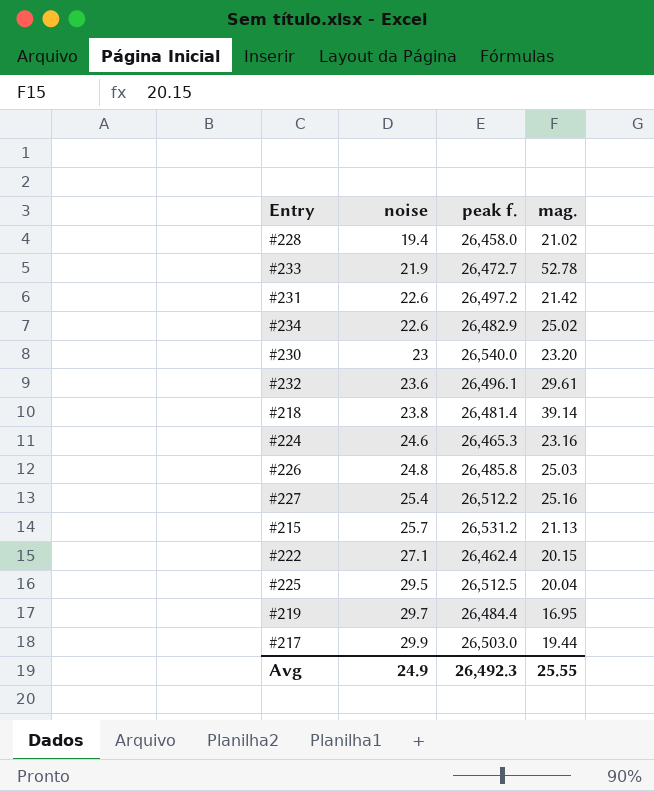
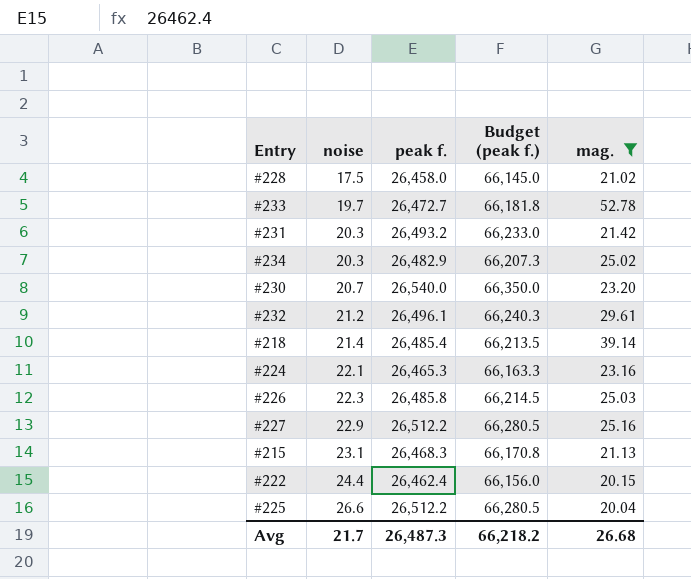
filter: none -> mag. >= 20.04
column Budget (peak f.) | formula: none -> [peak f.] * 2.5
#228 | noise: 19.4 -> 17.5
#233 | noise: 21.9 -> 19.7
#231 | noise: 22.6 -> 20.3
#231 | peak f.: 26,497.2 -> 26,493.2
#234 | noise: 22.6 -> 20.3
#230 | noise: 23 -> 20.7
#232 | noise: 23.6 -> 21.2
#218 | noise: 23.8 -> 21.4
#218 | peak f.: 26,481.4 -> 26,485.4
#224 | noise: 24.6 -> 22.1
#226 | noise: 24.8 -> 22.3
#227 | noise: 25.4 -> 22.9
#215 | noise: 25.7 -> 23.1
#215 | peak f.: 26,531.2 -> 26,468.3
#222 | noise: 27.1 -> 24.4
#225 | noise: 29.5 -> 26.6
#225 | peak f.: 26,512.5 -> 26,512.2
Avg | noise: 24.9 -> 21.7
Avg | peak f.: 26,492.3 -> 26,487.3
Avg | mag.: 25.55 -> 26.68

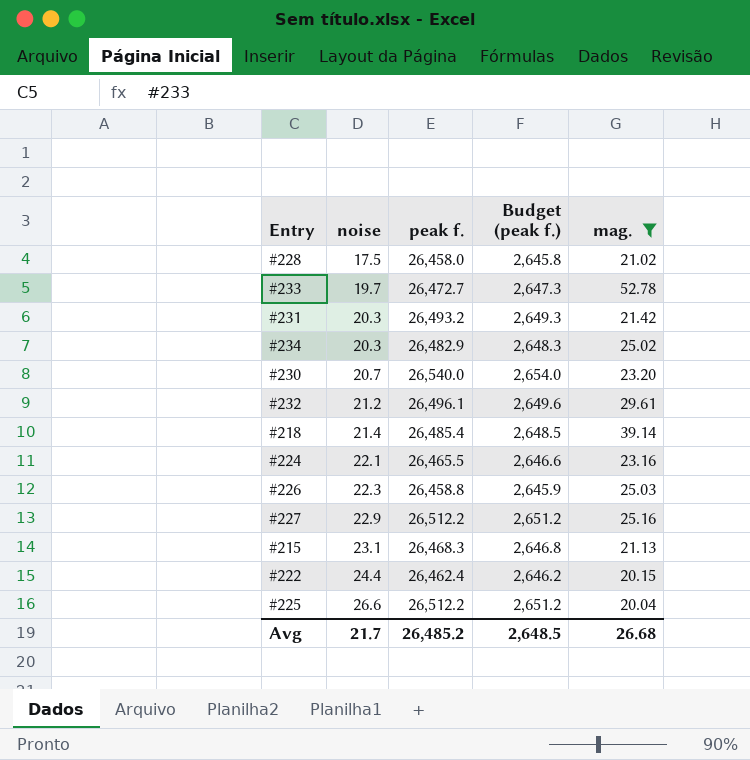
column Budget (peak f.) | formula: [peak f.] * 2.5 -> [peak f.] * 0.1
#224 | peak f.: 26,465.3 -> 26,465.5
#226 | peak f.: 26,485.8 -> 26,458.8
Avg | peak f.: 26,487.3 -> 26,485.2
Avg | Budget (peak f.): 66,218.2 -> 2,648.5

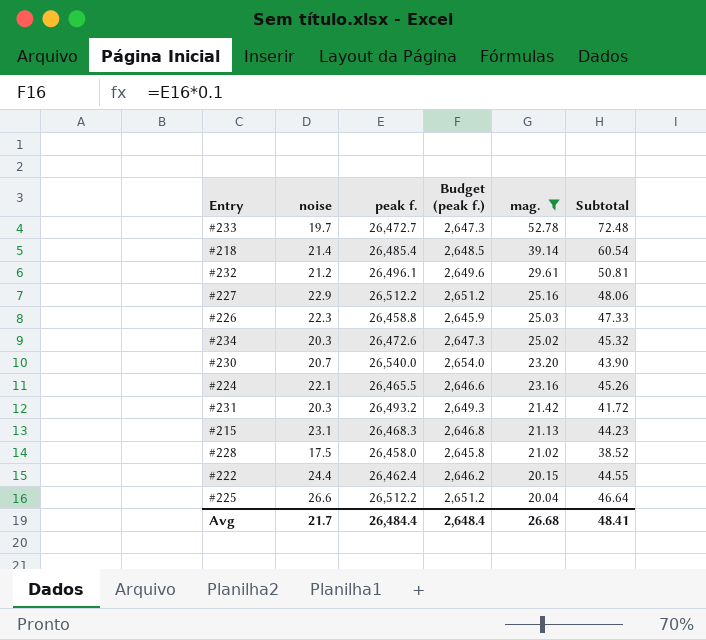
row order: noise ascending -> mag. descending
column Subtotal | formula: none -> [noise] + [mag.]
#234 | peak f.: 26,482.9 -> 26,472.6
#234 | Budget (peak f.): 2,648.3 -> 2,647.3
Avg | peak f.: 26,485.2 -> 26,484.4
Avg | Budget (peak f.): 2,648.5 -> 2,648.4

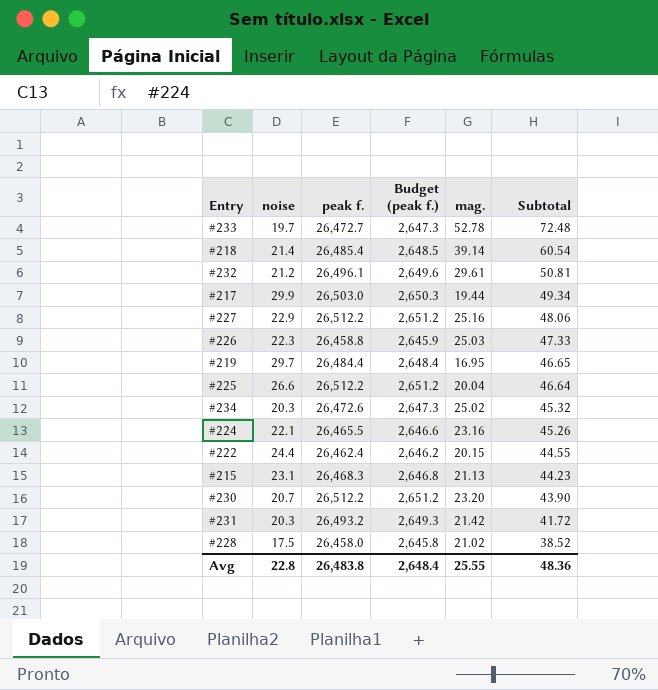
filter: mag. >= 20.04 -> none
row order: mag. descending -> Subtotal descending
#230 | peak f.: 26,540.0 -> 26,512.2
#230 | Budget (peak f.): 2,654.0 -> 2,651.2
Avg | noise: 21.7 -> 22.8
Avg | peak f.: 26,484.4 -> 26,483.8
Avg | mag.: 26.68 -> 25.55
Avg | Subtotal: 48.41 -> 48.36

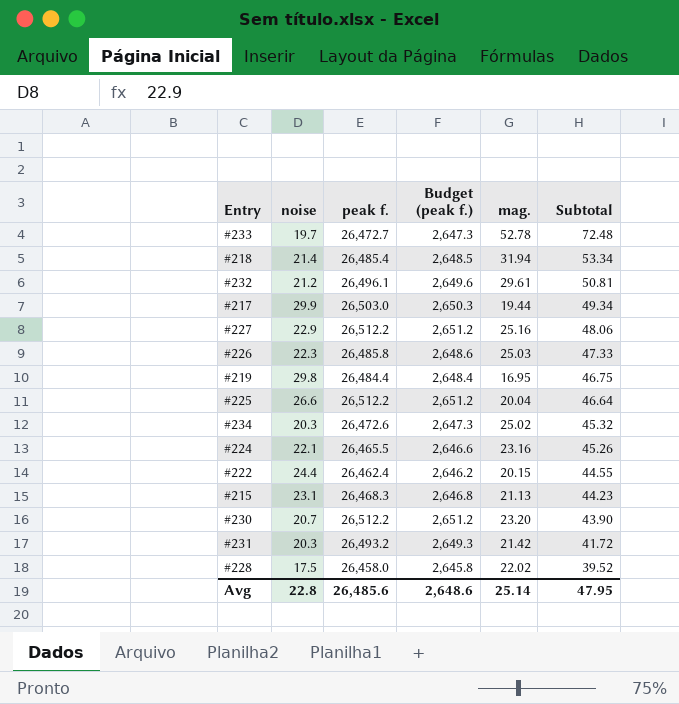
#218 | mag.: 39.14 -> 31.94
#218 | Subtotal: 60.54 -> 53.34
#226 | peak f.: 26,458.8 -> 26,485.8
#226 | Budget (peak f.): 2,645.9 -> 2,648.6
#219 | noise: 29.7 -> 29.8
#219 | Subtotal: 46.65 -> 46.75
#228 | mag.: 21.02 -> 22.02
#228 | Subtotal: 38.52 -> 39.52
Avg | peak f.: 26,483.8 -> 26,485.6
Avg | Budget (peak f.): 2,648.4 -> 2,648.6
Avg | mag.: 25.55 -> 25.14
Avg | Subtotal: 48.36 -> 47.95

